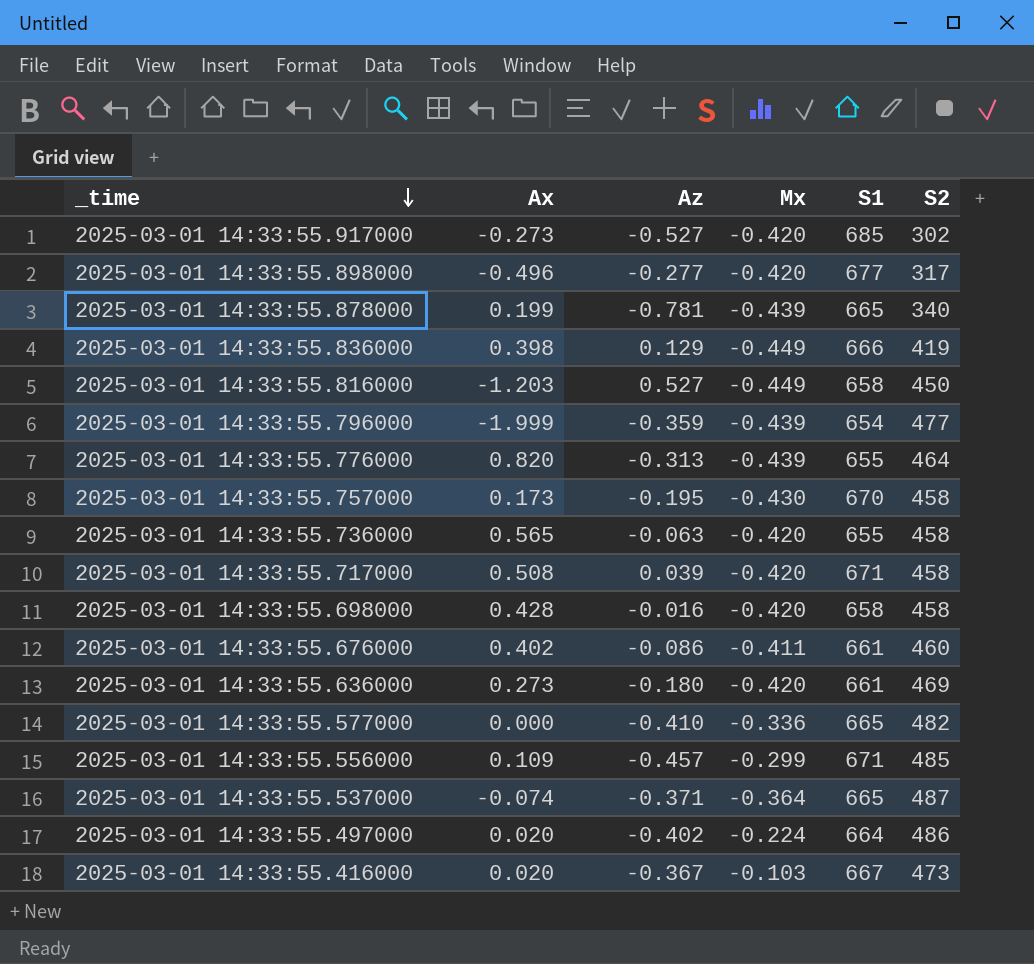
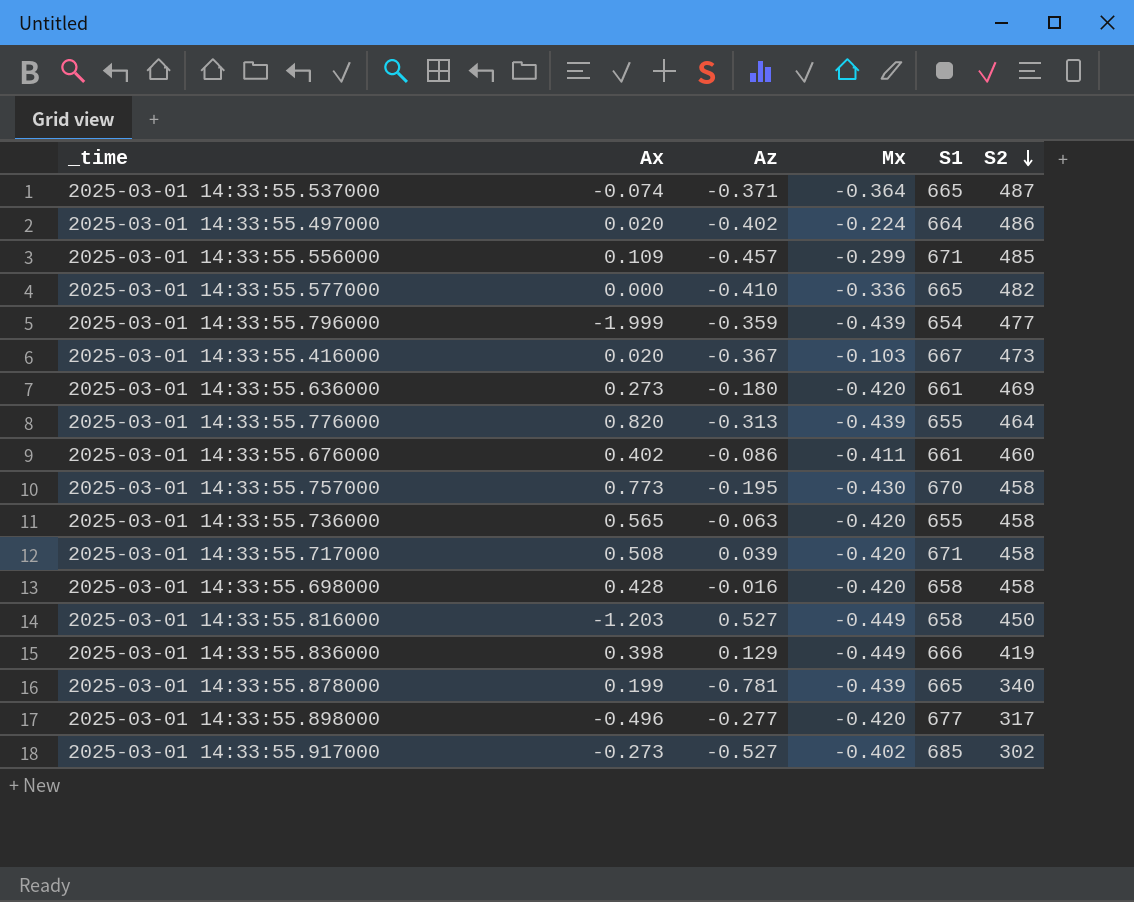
row order: _time descending -> S2 descending
2025-03-01 14:33:55.757000 | Ax: 0.173 -> 0.773
2025-03-01 14:33:55.917000 | Mx: -0.420 -> -0.402

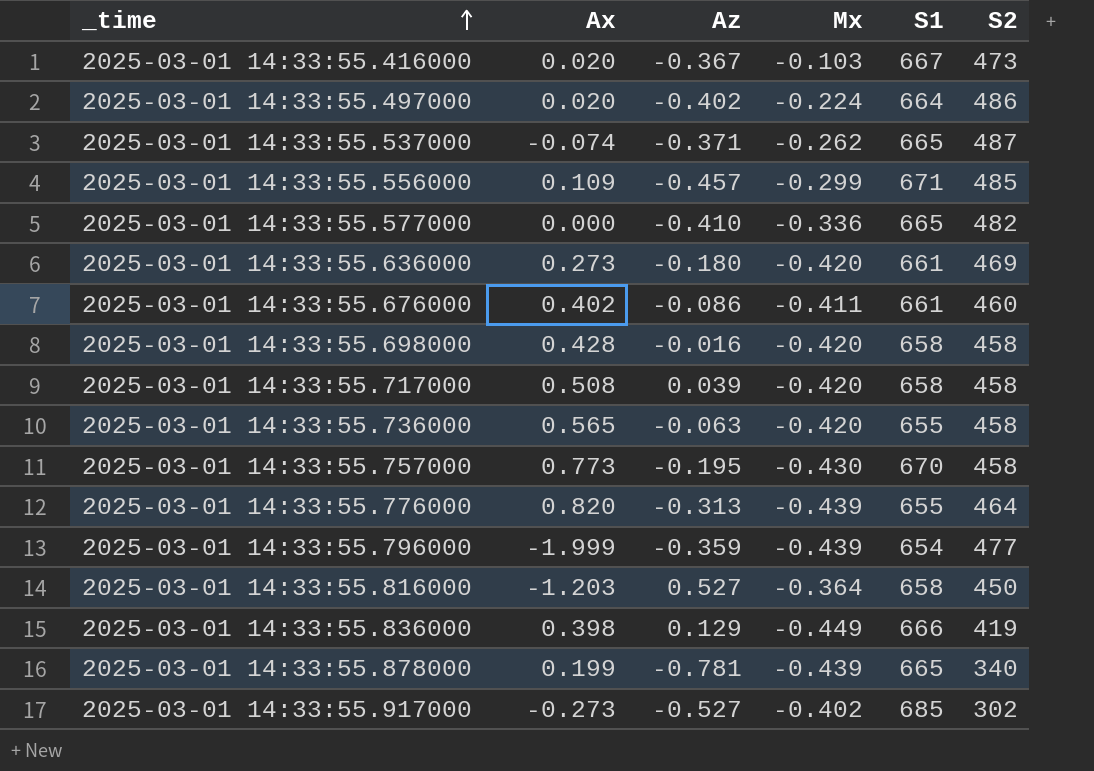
row order: S2 descending -> _time ascending
row 2025-03-01 14:33:55.898000: -0.496 | -0.277 | -0.420 | 677 | 317 -> none
2025-03-01 14:33:55.537000 | Mx: -0.364 -> -0.262
2025-03-01 14:33:55.717000 | S1: 671 -> 658
2025-03-01 14:33:55.816000 | Mx: -0.449 -> -0.364

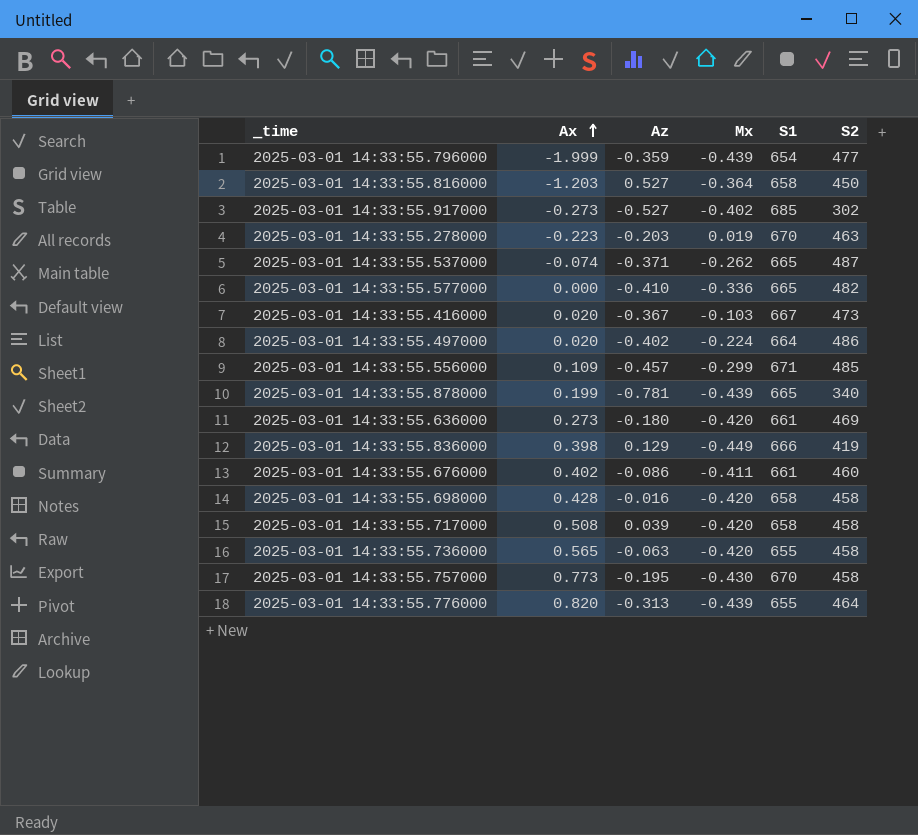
row order: _time ascending -> Ax ascending
row 2025-03-01 14:33:55.278000: none -> -0.223 | -0.203 | 0.019 | 670 | 463

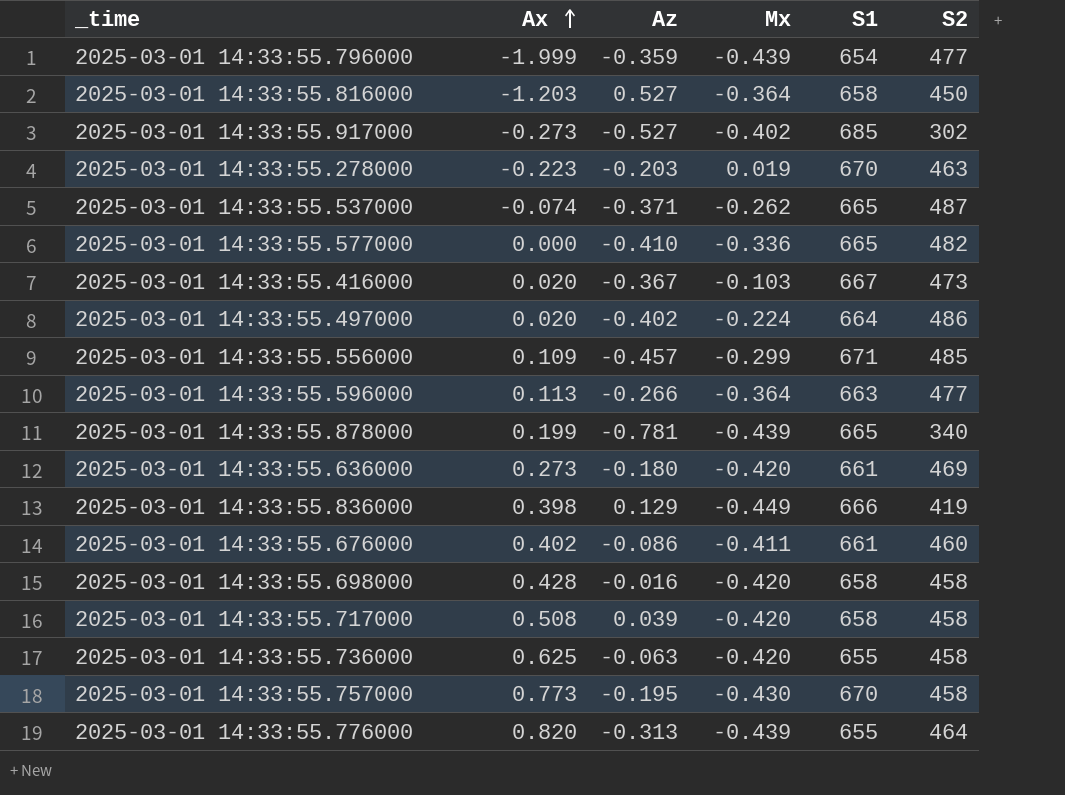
row 2025-03-01 14:33:55.596000: none -> 0.113 | -0.266 | -0.364 | 663 | 477
2025-03-01 14:33:55.736000 | Ax: 0.565 -> 0.625

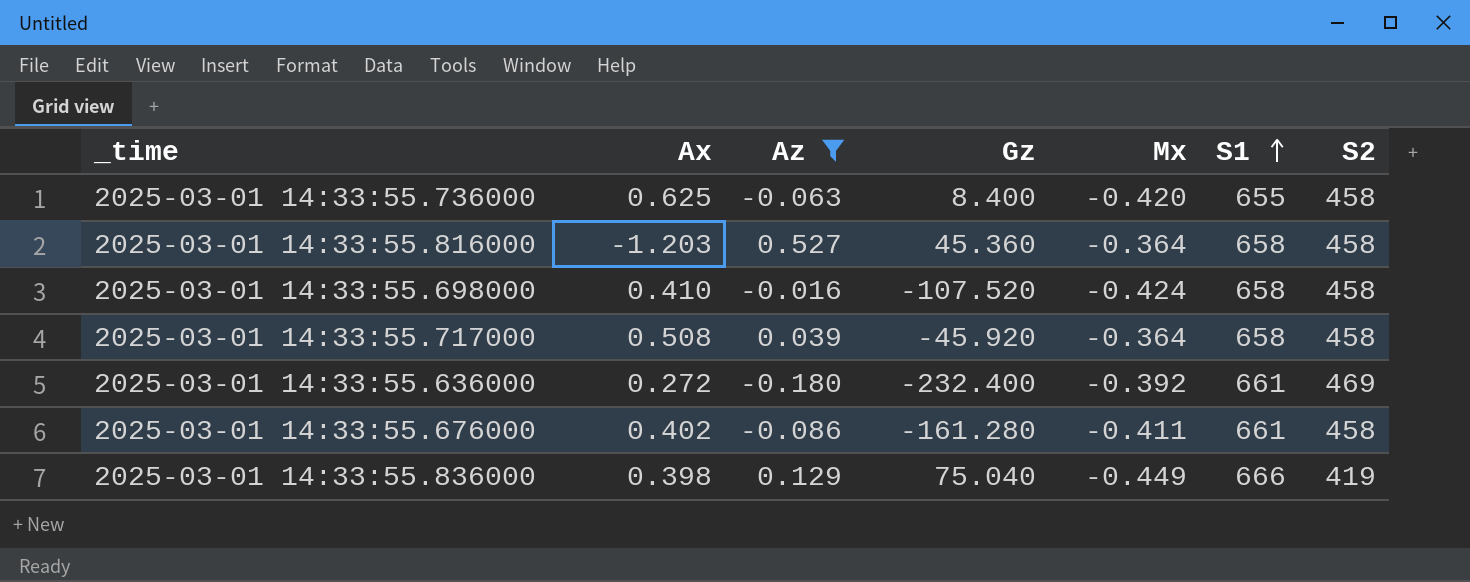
filter: none -> Az >= -0.180
row order: Ax ascending -> S1 ascending
column Gz | position: none -> 4
2025-03-01 14:33:55.816000 | S2: 450 -> 458
2025-03-01 14:33:55.698000 | Ax: 0.428 -> 0.410
2025-03-01 14:33:55.698000 | Mx: -0.420 -> -0.424
2025-03-01 14:33:55.717000 | Mx: -0.420 -> -0.364
2025-03-01 14:33:55.636000 | Ax: 0.273 -> 0.272
2025-03-01 14:33:55.636000 | Mx: -0.420 -> -0.392
2025-03-01 14:33:55.676000 | S2: 460 -> 458

